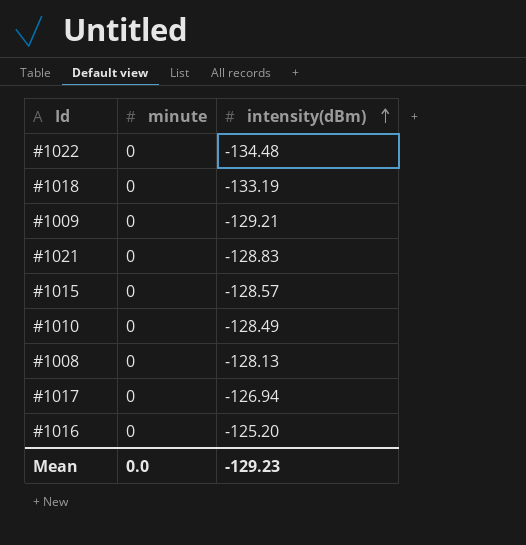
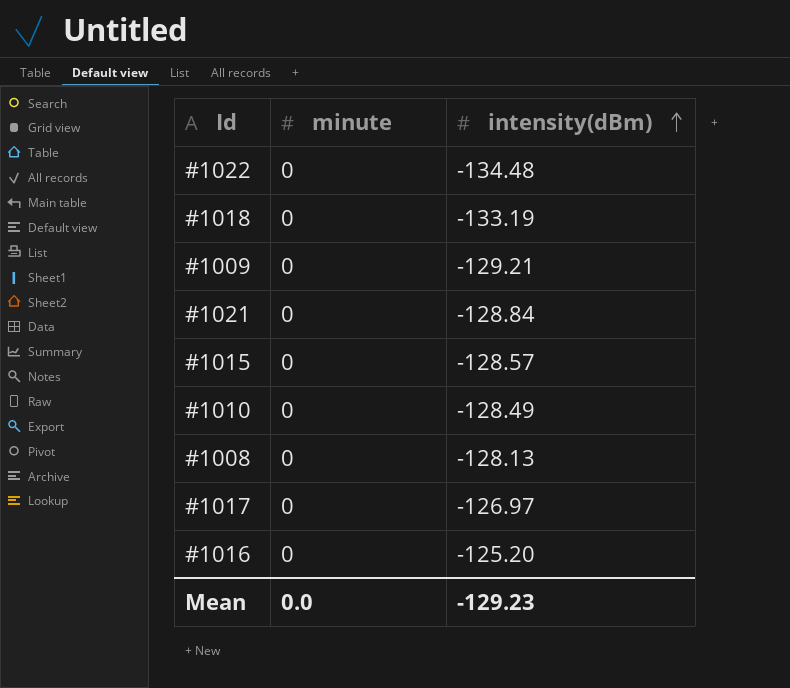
#1021 | intensity(dBm): -128.83 -> -128.84
#1017 | intensity(dBm): -126.94 -> -126.97

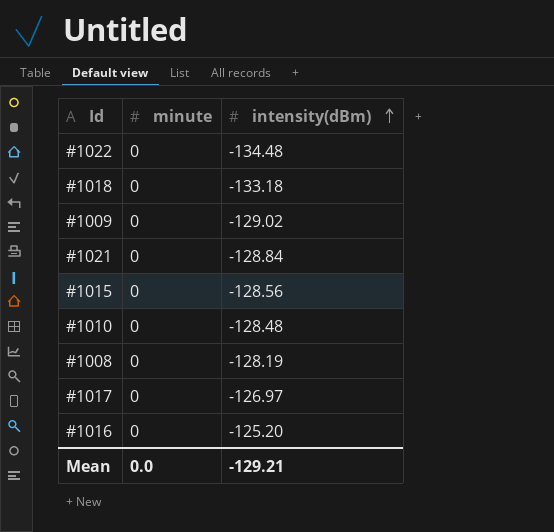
#1018 | intensity(dBm): -133.19 -> -133.18
#1009 | intensity(dBm): -129.21 -> -129.02
#1015 | intensity(dBm): -128.57 -> -128.56
#1010 | intensity(dBm): -128.49 -> -128.48
#1008 | intensity(dBm): -128.13 -> -128.19
Mean | intensity(dBm): -129.23 -> -129.21

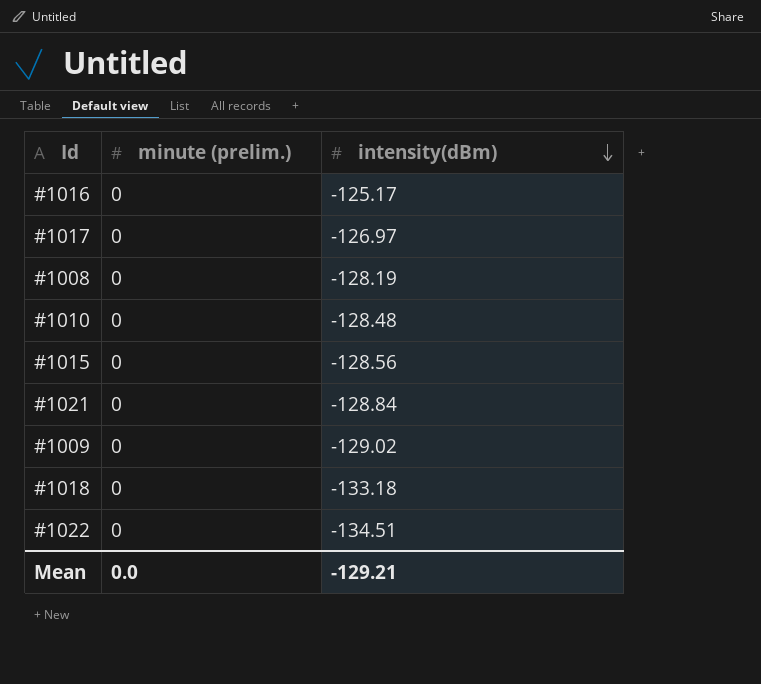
row order: intensity(dBm) ascending -> intensity(dBm) descending
column name: minute -> minute (prelim.)
#1016 | intensity(dBm): -125.20 -> -125.17
#1022 | intensity(dBm): -134.48 -> -134.51

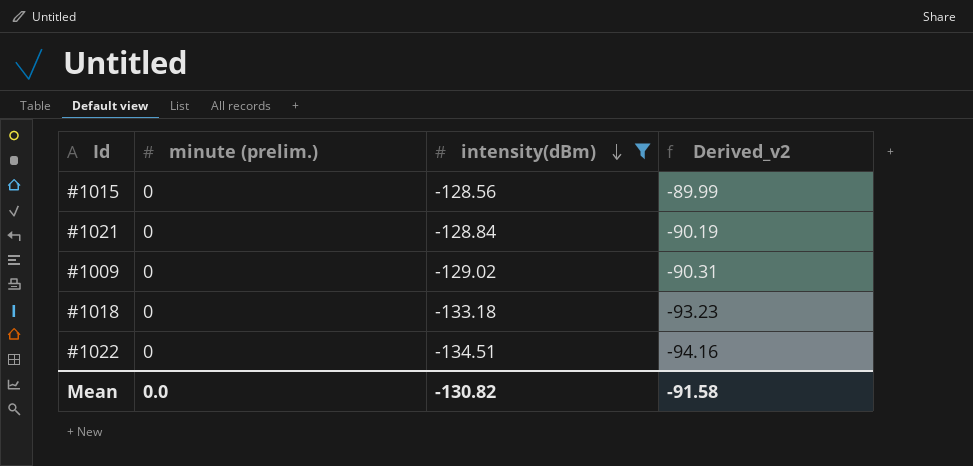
filter: none -> intensity(dBm) <= -128.56
column Derived_v2 | formula: none -> [intensity(dBm)] * 0.7
Mean | intensity(dBm): -129.21 -> -130.82

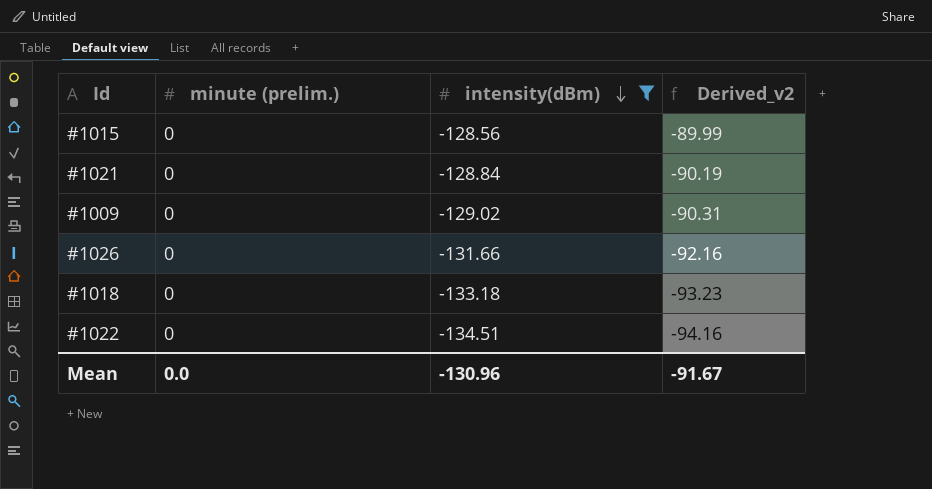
row #1026: none -> 0 | -131.66 | -92.16
Mean | intensity(dBm): -130.82 -> -130.96
Mean | Derived_v2: -91.58 -> -91.67

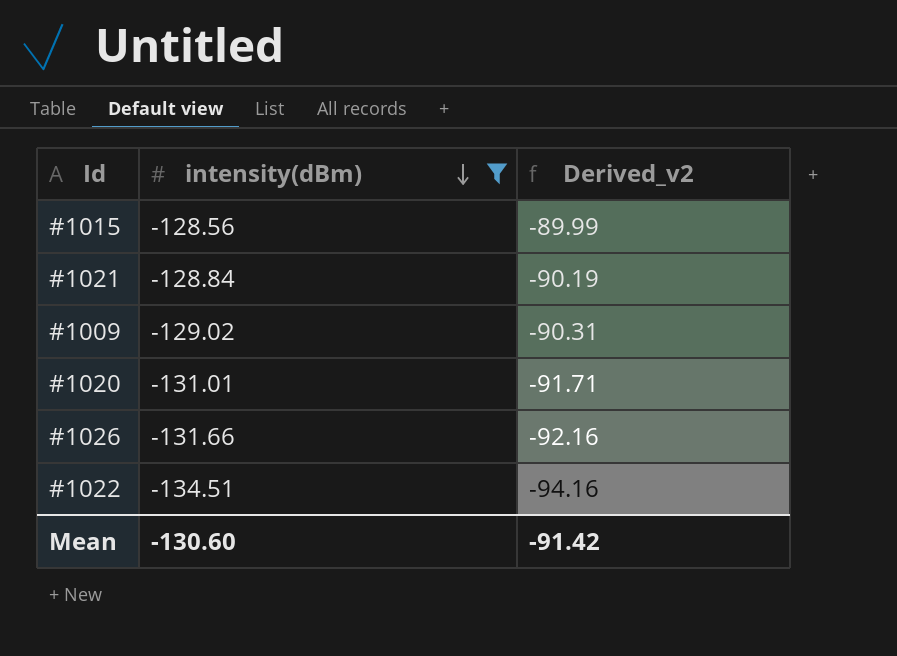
column minute (prelim.) | position: 2 -> none
row #1018: 0 | -133.18 | -93.23 -> none
row #1020: none -> -131.01 | -91.71
Mean | intensity(dBm): -130.96 -> -130.60
Mean | Derived_v2: -91.67 -> -91.42

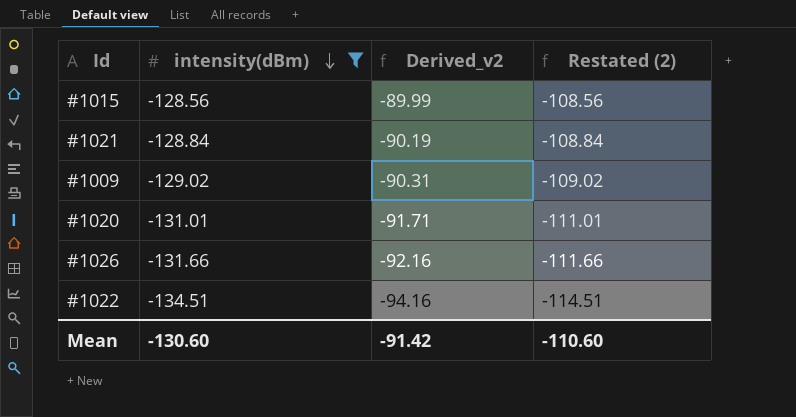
column Restated (2) | formula: none -> [intensity(dBm)] + 20

